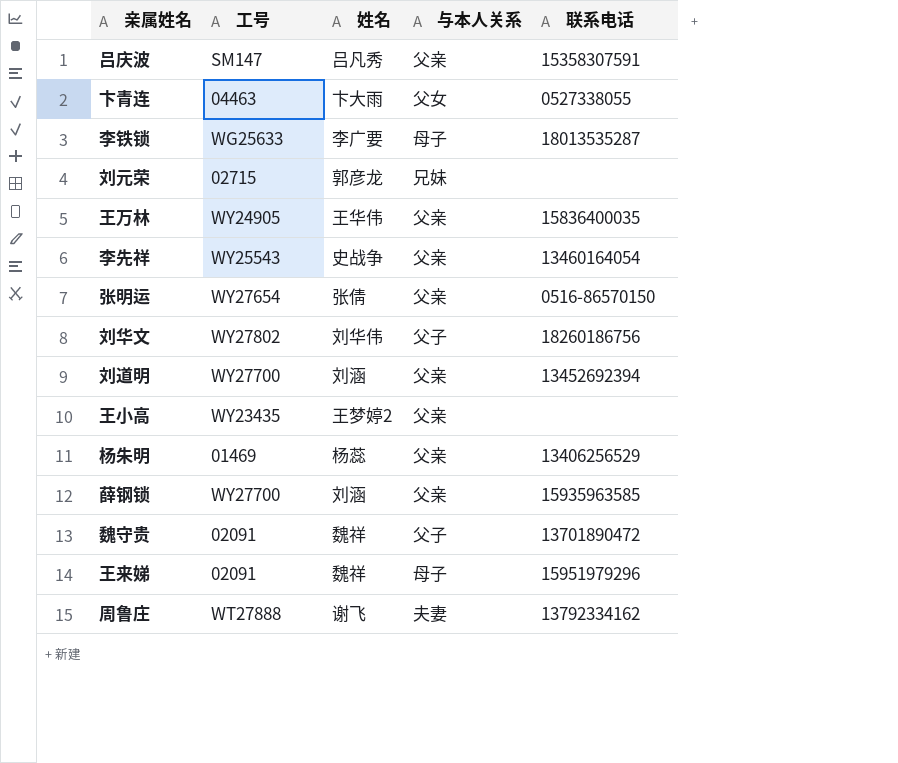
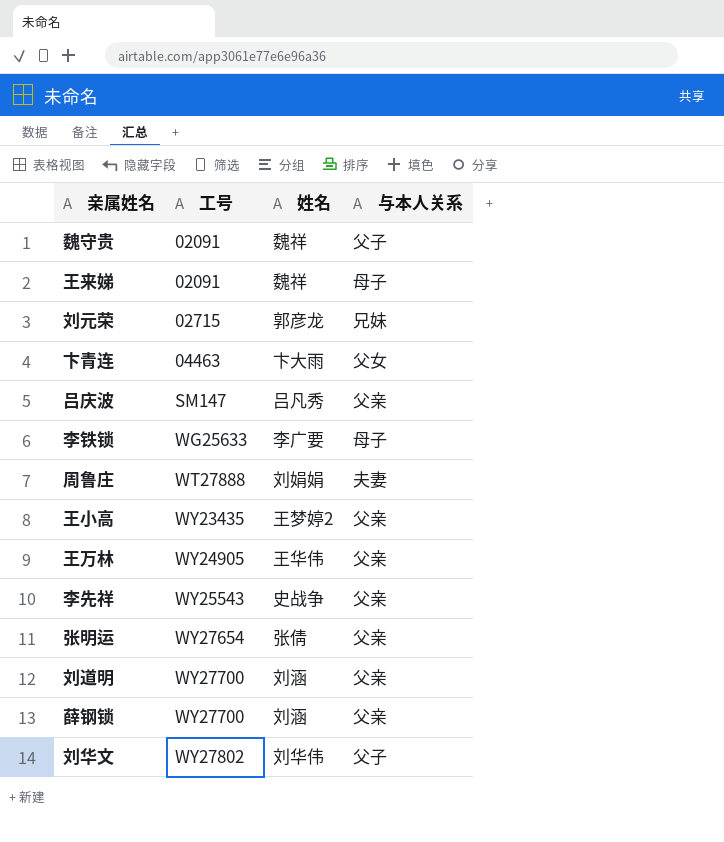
row order: none -> 工号 ascending
column 联系电话 | position: 5 -> none
row 杨朱明: 01469 | 杨蕊 | 父亲 | 13406256529 -> none
周鲁庄 | 姓名: 谢飞 -> 刘娟娟

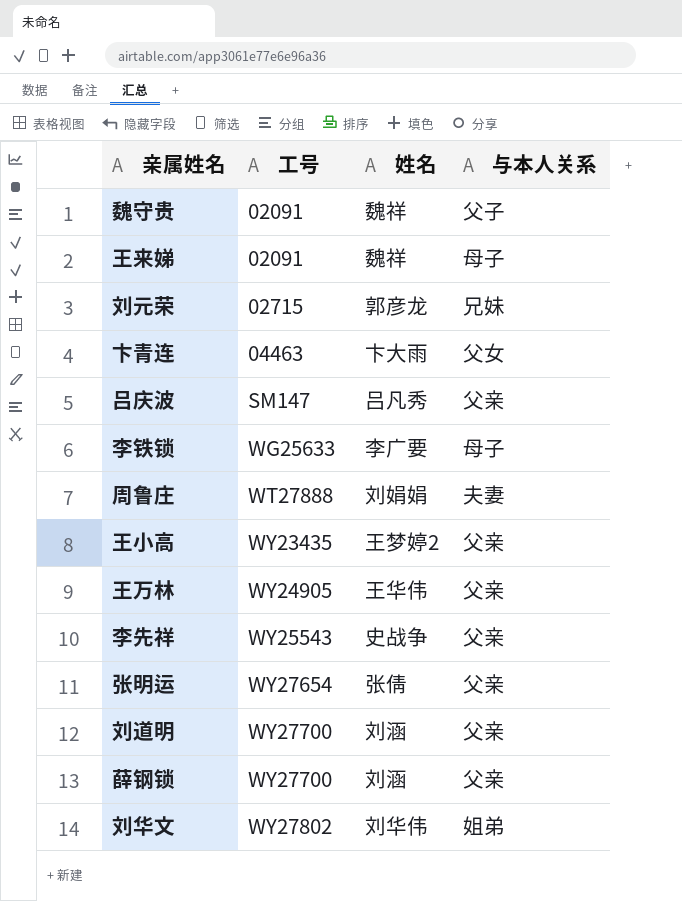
刘华文 | 与本人关系: 父子 -> 姐弟

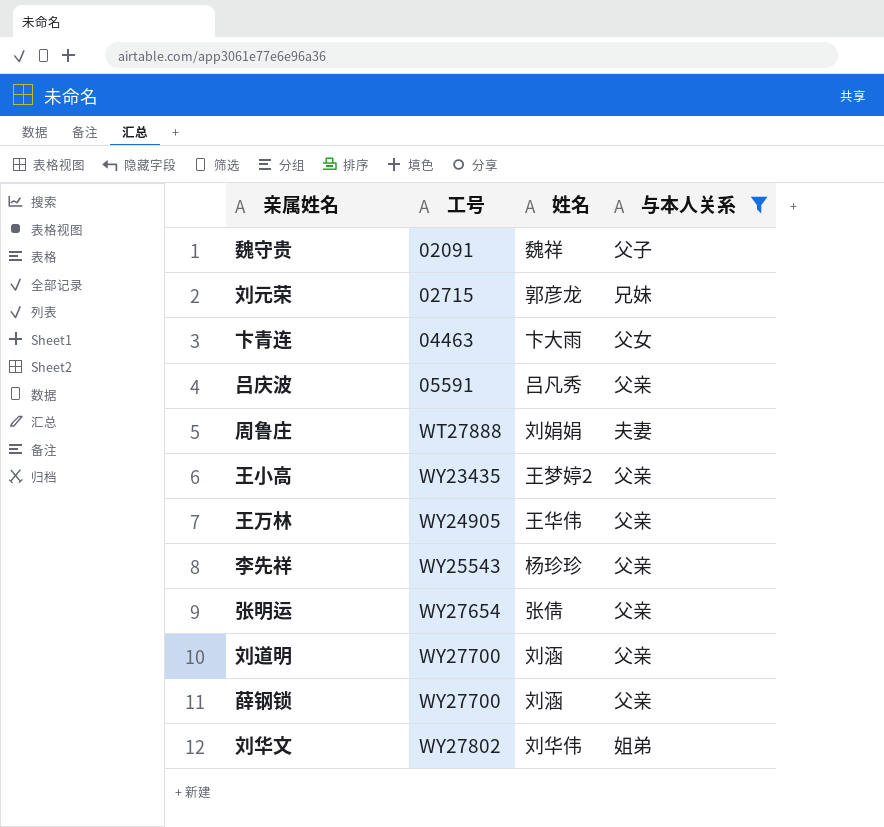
filter: none -> 与本人关系 != 母子
吕庆波 | 工号: SM147 -> 05591
李先祥 | 姓名: 史战争 -> 杨珍珍

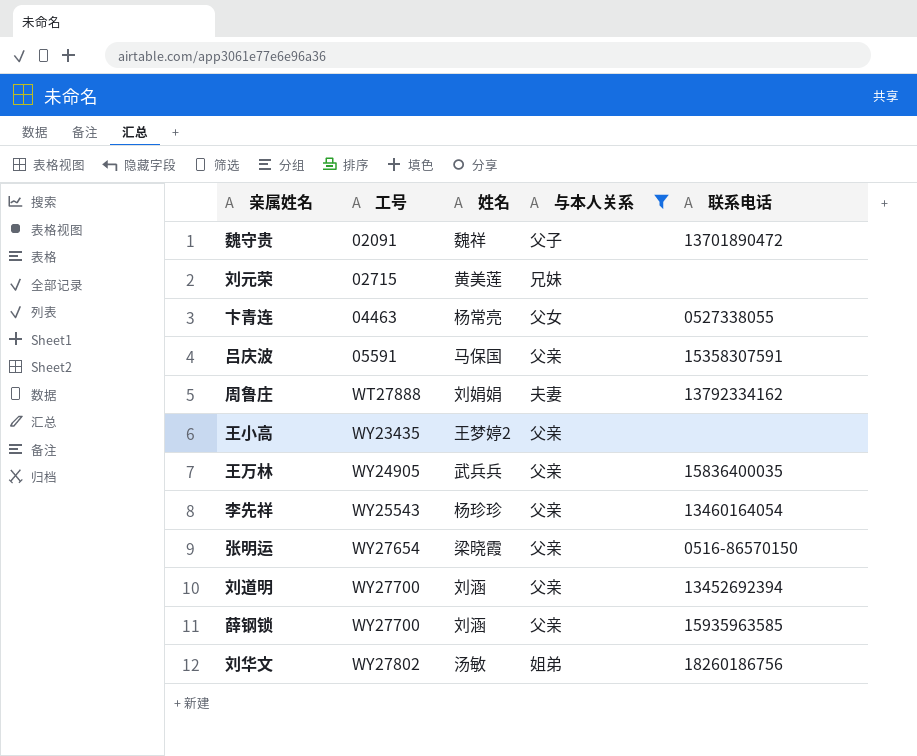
column 联系电话 | position: none -> 5
刘元荣 | 姓名: 郭彦龙 -> 黄美莲
卞青连 | 姓名: 卞大雨 -> 杨常亮
吕庆波 | 姓名: 吕凡秀 -> 马保国
王万林 | 姓名: 王华伟 -> 武兵兵
张明运 | 姓名: 张倩 -> 梁晓霞
刘华文 | 姓名: 刘华伟 -> 汤敏

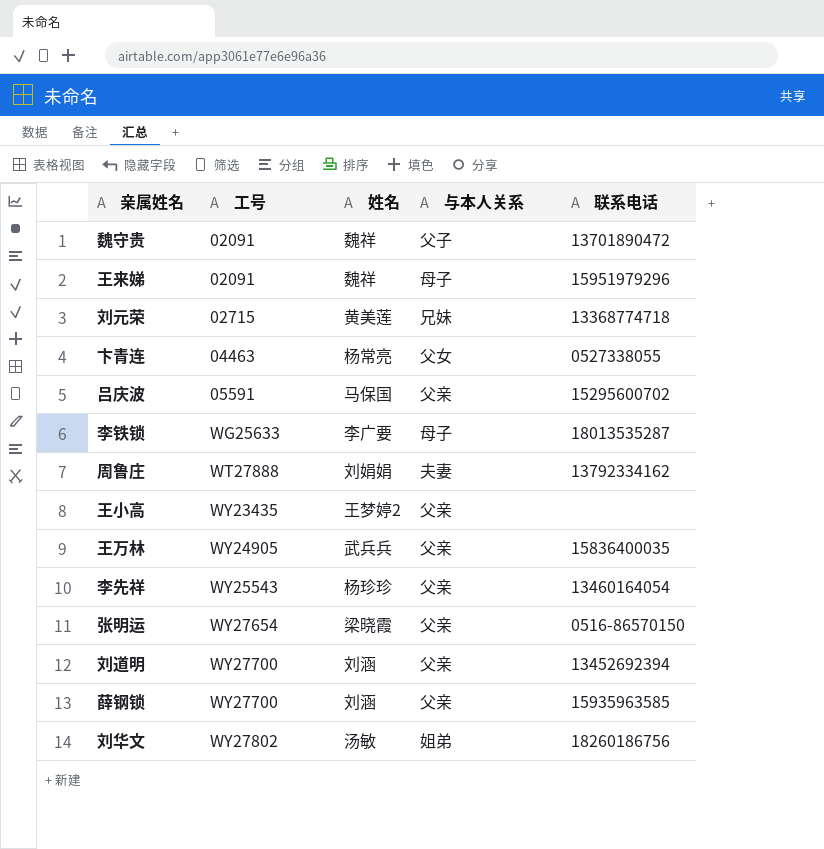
filter: 与本人关系 != 母子 -> none
刘元荣 | 联系电话: none -> 13368774718
吕庆波 | 联系电话: 15358307591 -> 15295600702

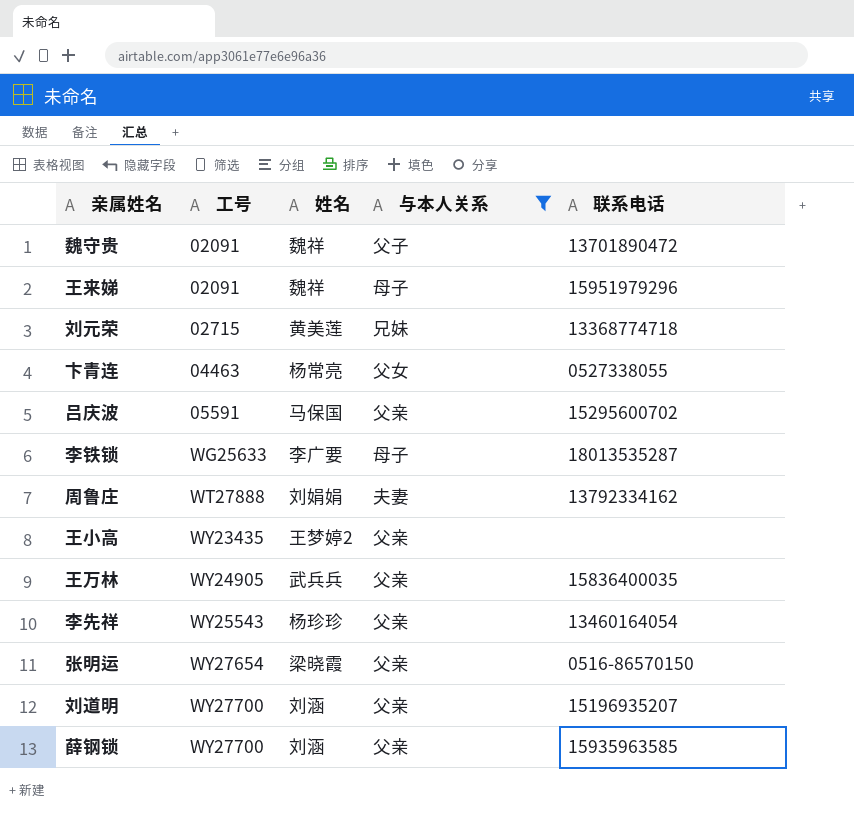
filter: none -> 与本人关系 != 姐弟
刘道明 | 联系电话: 13452692394 -> 15196935207

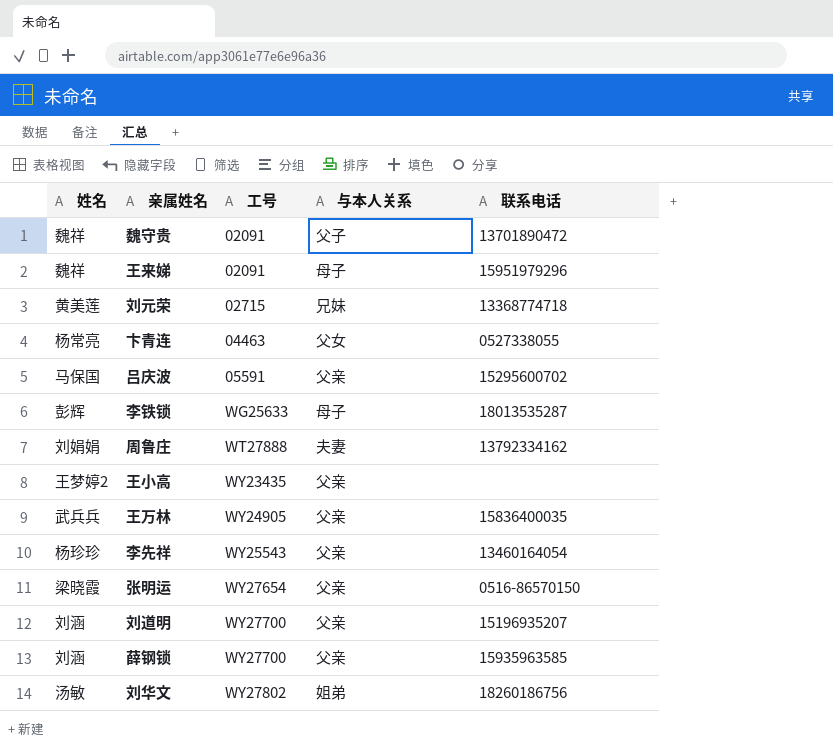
filter: 与本人关系 != 姐弟 -> none
column 姓名 | position: 3 -> 1
李铁锁 | 姓名: 李广要 -> 彭辉

